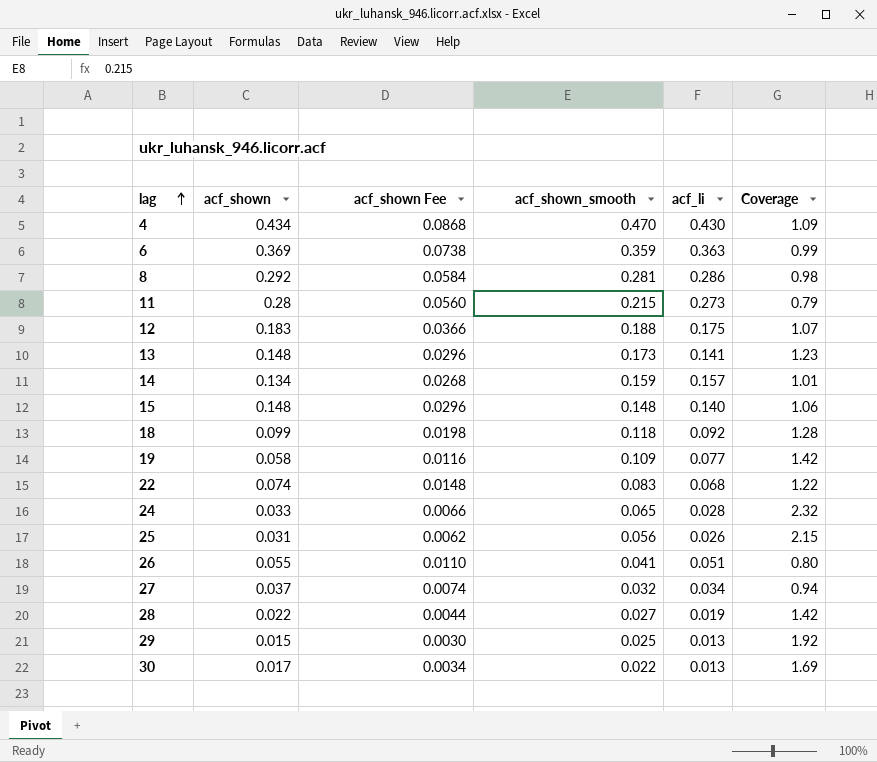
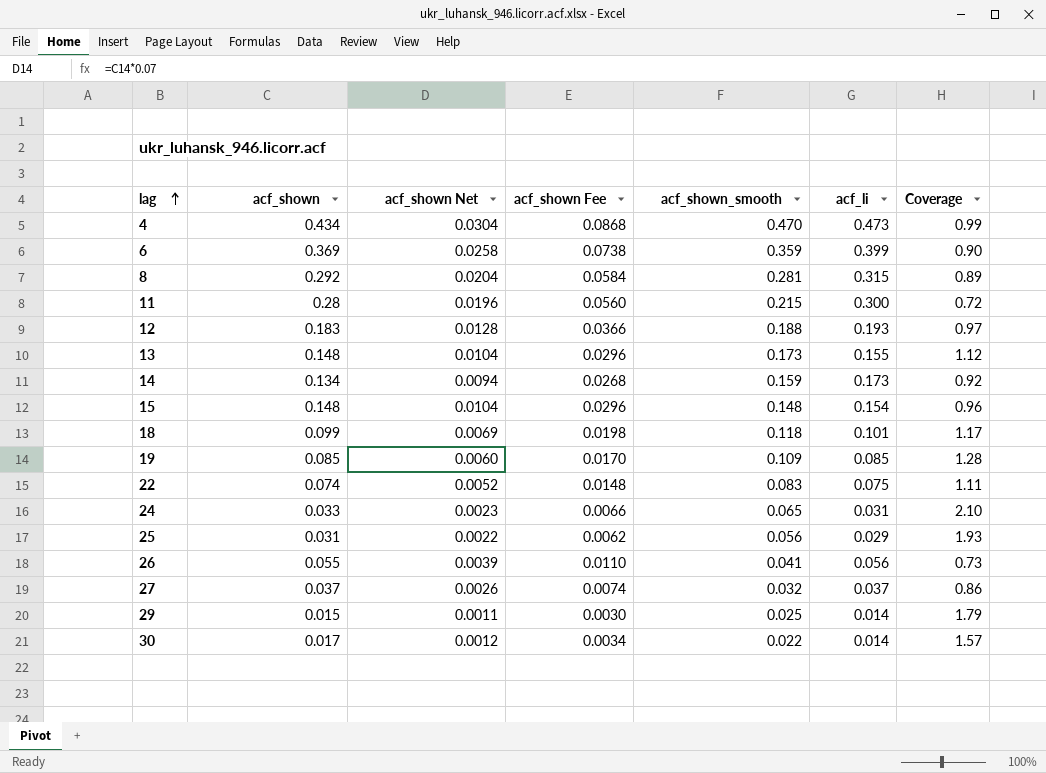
column acf_shown Net | formula: none -> [acf_shown] * 0.07
row 28: 0.022 | 0.0044 | 0.027 | 0.019 | 1.42 -> none
4 | acf_li: 0.430 -> 0.473
4 | Coverage: 1.09 -> 0.99
6 | acf_li: 0.363 -> 0.399
6 | Coverage: 0.99 -> 0.90
8 | acf_li: 0.286 -> 0.315
8 | Coverage: 0.98 -> 0.89
11 | acf_li: 0.273 -> 0.300
11 | Coverage: 0.79 -> 0.72
12 | acf_li: 0.175 -> 0.193
12 | Coverage: 1.07 -> 0.97
13 | acf_li: 0.141 -> 0.155
13 | Coverage: 1.23 -> 1.12
14 | acf_li: 0.157 -> 0.173
14 | Coverage: 1.01 -> 0.92
15 | acf_li: 0.140 -> 0.154
15 | Coverage: 1.06 -> 0.96
18 | acf_li: 0.092 -> 0.101
18 | Coverage: 1.28 -> 1.17
19 | acf_shown: 0.058 -> 0.085
19 | acf_shown Fee: 0.0116 -> 0.0170
19 | acf_li: 0.077 -> 0.085
19 | Coverage: 1.42 -> 1.28
22 | acf_li: 0.068 -> 0.075
22 | Coverage: 1.22 -> 1.11
24 | acf_li: 0.028 -> 0.031
24 | Coverage: 2.32 -> 2.10
25 | acf_li: 0.026 -> 0.029
25 | Coverage: 2.15 -> 1.93
26 | acf_li: 0.051 -> 0.056
26 | Coverage: 0.80 -> 0.73
27 | acf_li: 0.034 -> 0.037
27 | Coverage: 0.94 -> 0.86
29 | acf_li: 0.013 -> 0.014
29 | Coverage: 1.92 -> 1.79
30 | acf_li: 0.013 -> 0.014
30 | Coverage: 1.69 -> 1.57

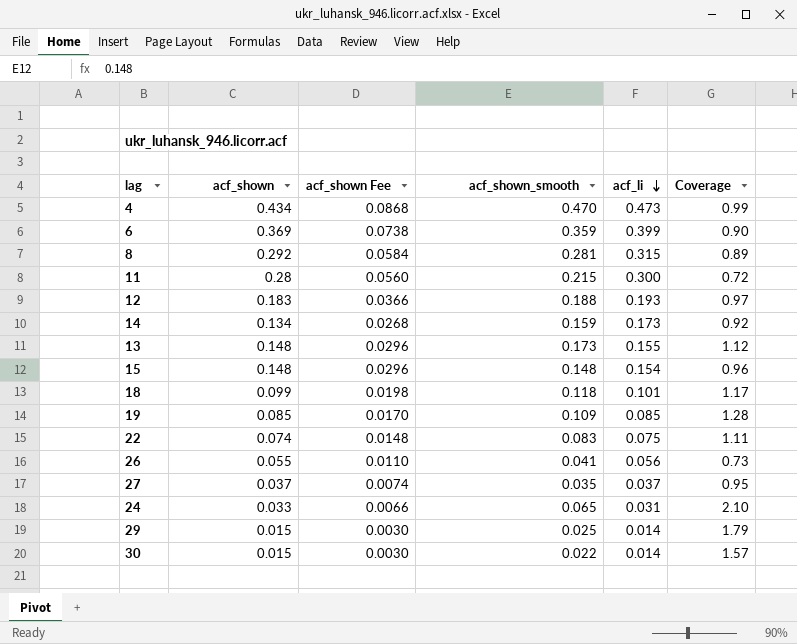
row order: lag ascending -> acf_li descending
column acf_shown Net | formula: [acf_shown] * 0.07 -> none
row 25: 0.031 | 0.0022 | 0.0062 | 0.056 | 0.029 | 1.93 -> none
27 | acf_shown_smooth: 0.032 -> 0.035
27 | Coverage: 0.86 -> 0.95
30 | acf_shown: 0.017 -> 0.015
30 | acf_shown Fee: 0.0034 -> 0.0030

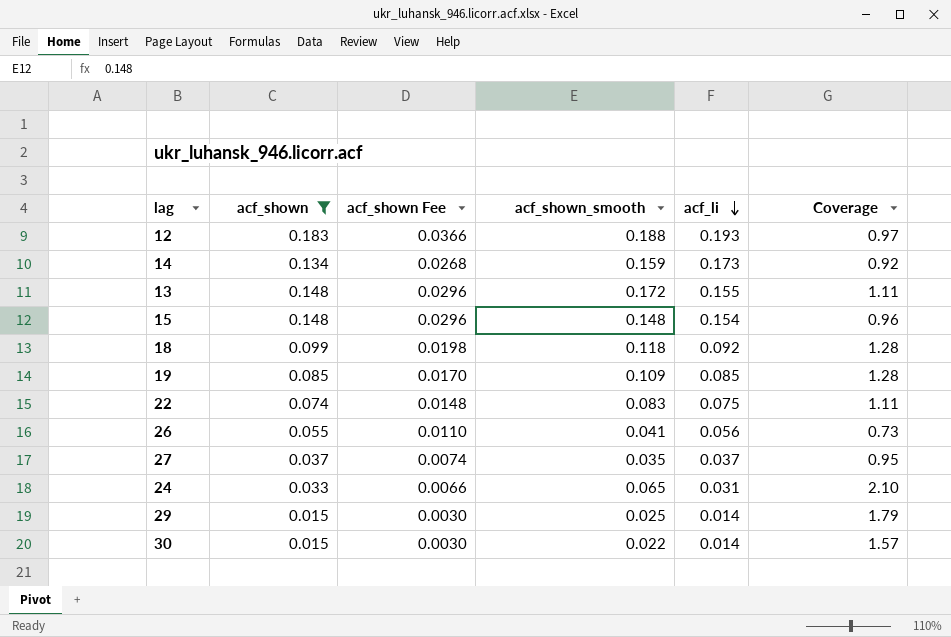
filter: none -> acf_shown <= 0.183
13 | acf_shown_smooth: 0.173 -> 0.172
13 | Coverage: 1.12 -> 1.11
18 | acf_li: 0.101 -> 0.092
18 | Coverage: 1.17 -> 1.28

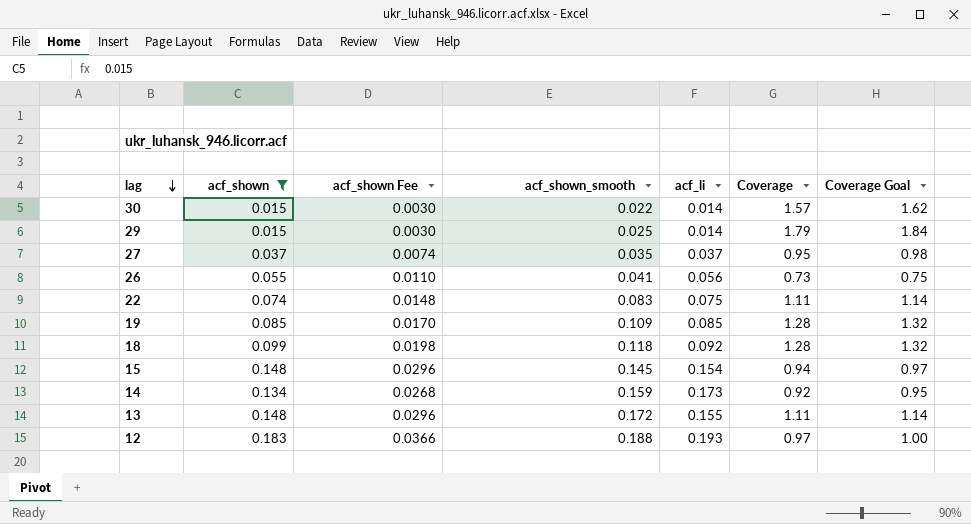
row order: acf_li descending -> lag descending
column Coverage Goal | formula: none -> [Coverage] * 1.03
row 24: 0.033 | 0.0066 | 0.065 | 0.031 | 2.10 -> none
15 | acf_shown_smooth: 0.148 -> 0.145
15 | Coverage: 0.96 -> 0.94

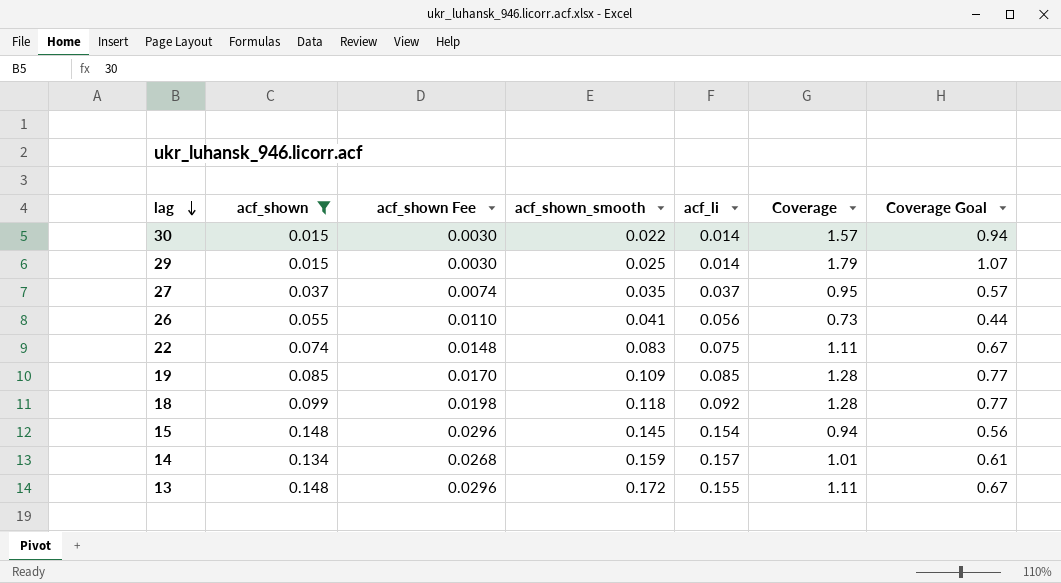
column Coverage Goal | formula: [Coverage] * 1.03 -> [Coverage] * 0.6
row 12: 0.183 | 0.0366 | 0.188 | 0.193 | 0.97 | 1.00 -> none
14 | acf_li: 0.173 -> 0.157
14 | Coverage: 0.92 -> 1.01

